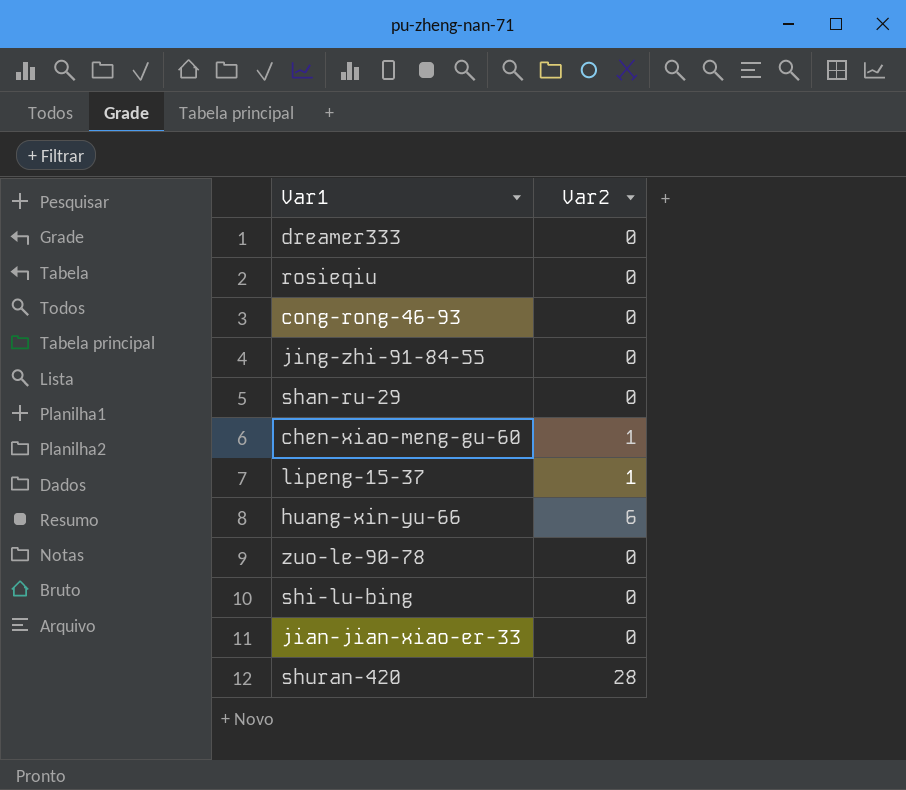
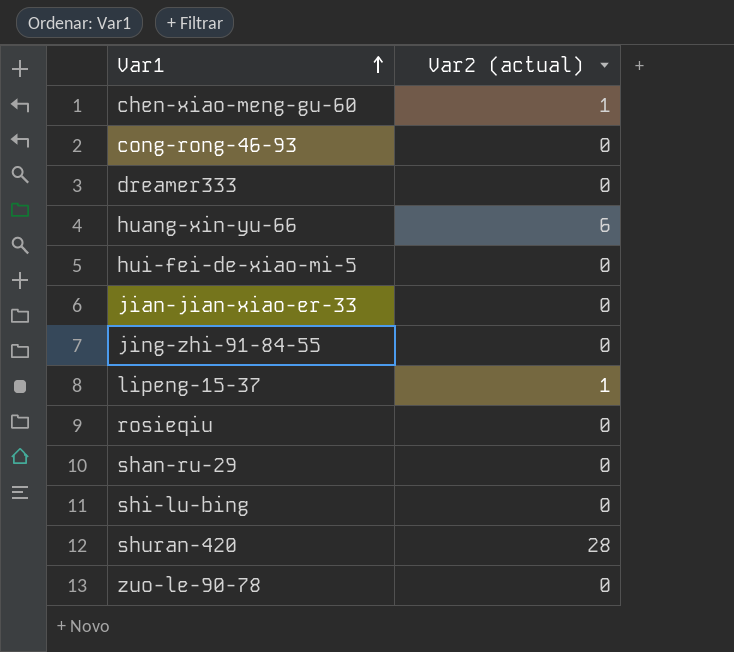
row order: none -> Var1 ascending
column name: Var2 -> Var2 (actual)
row hui-fei-de-xiao-mi-5: none -> 0

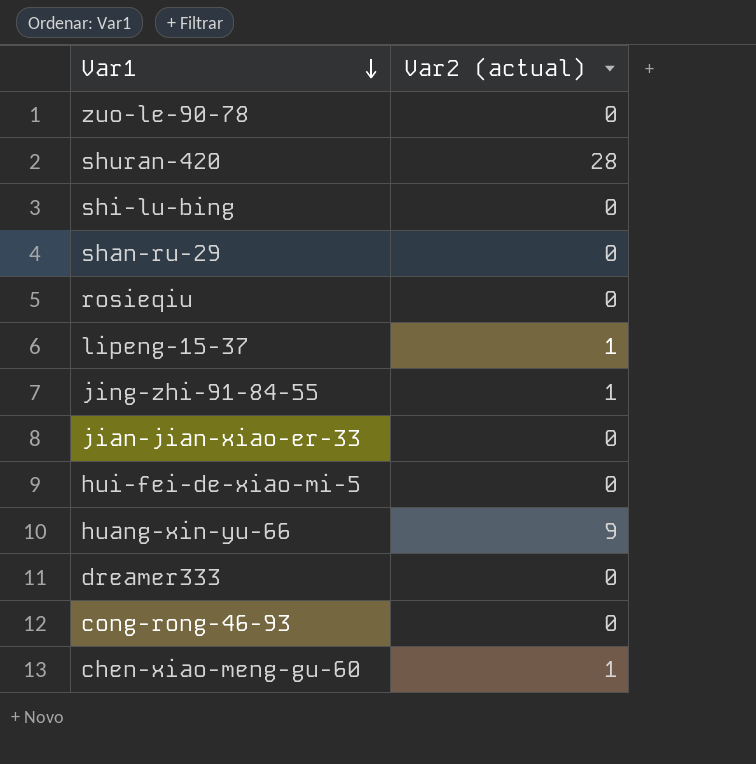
row order: Var1 ascending -> Var1 descending
jing-zhi-91-84-55 | Var2 (actual): 0 -> 1
huang-xin-yu-66 | Var2 (actual): 6 -> 9

